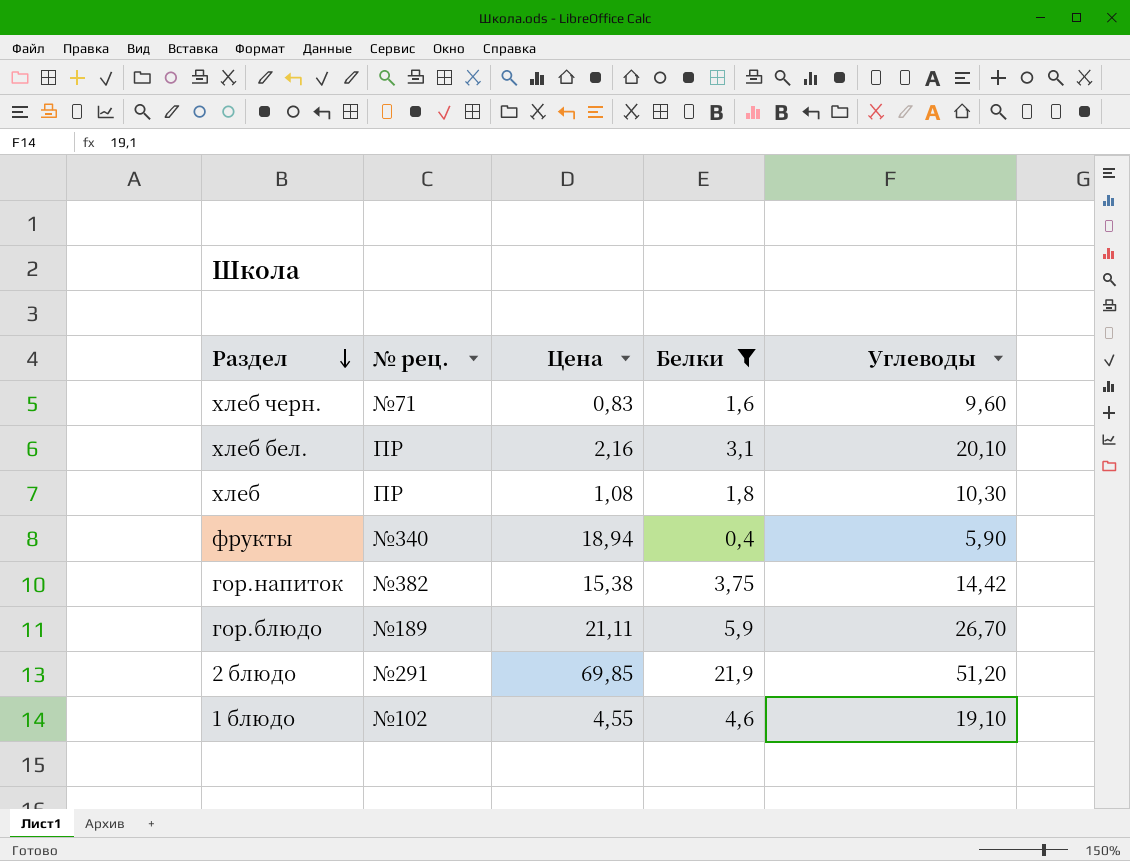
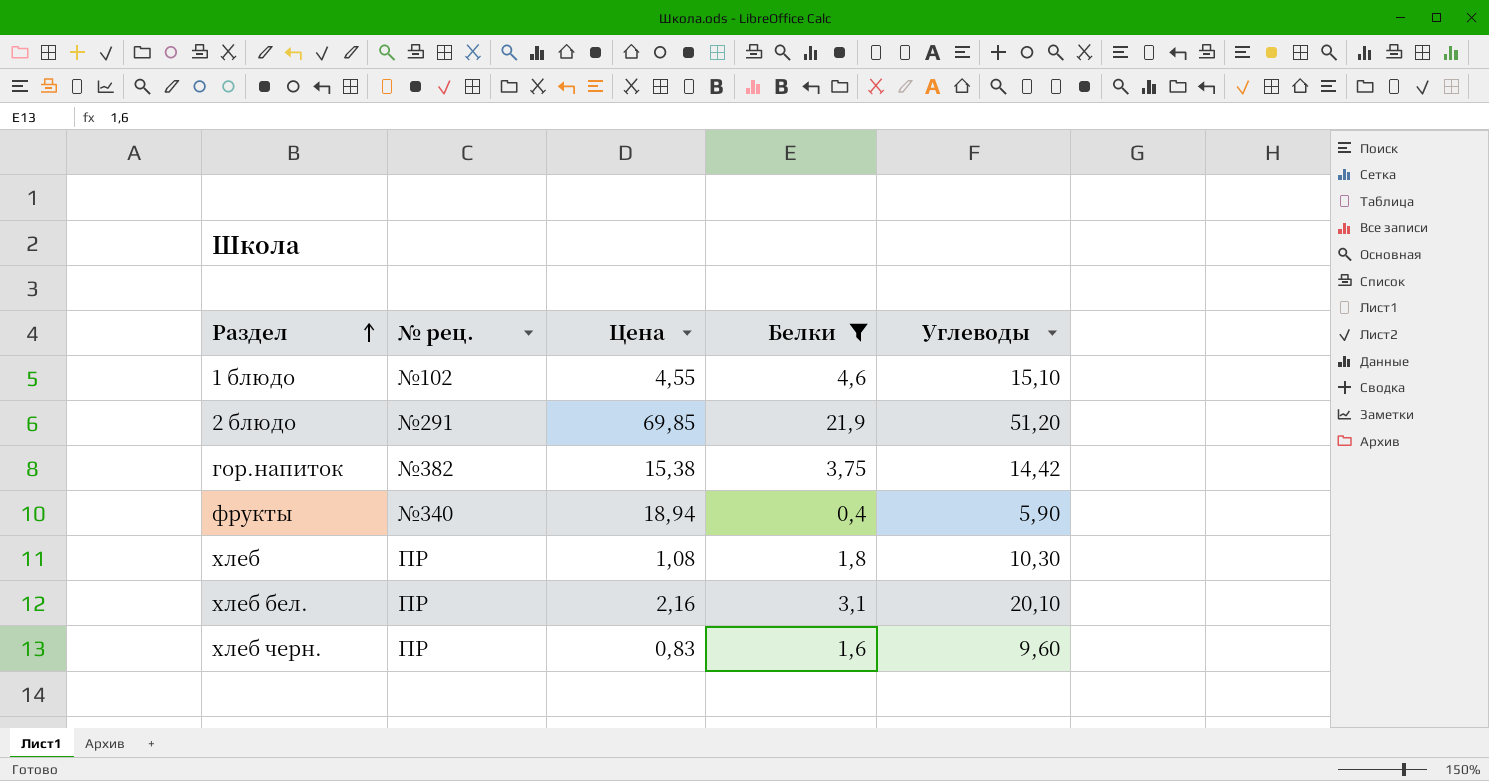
row order: Раздел descending -> Раздел ascending
row гор.блюдо: №189 | 21,11 | 5,9 | 26,70 -> none
1 блюдо | Углеводы: 19,10 -> 15,10
хлеб черн. | № рец.: №71 -> ПР

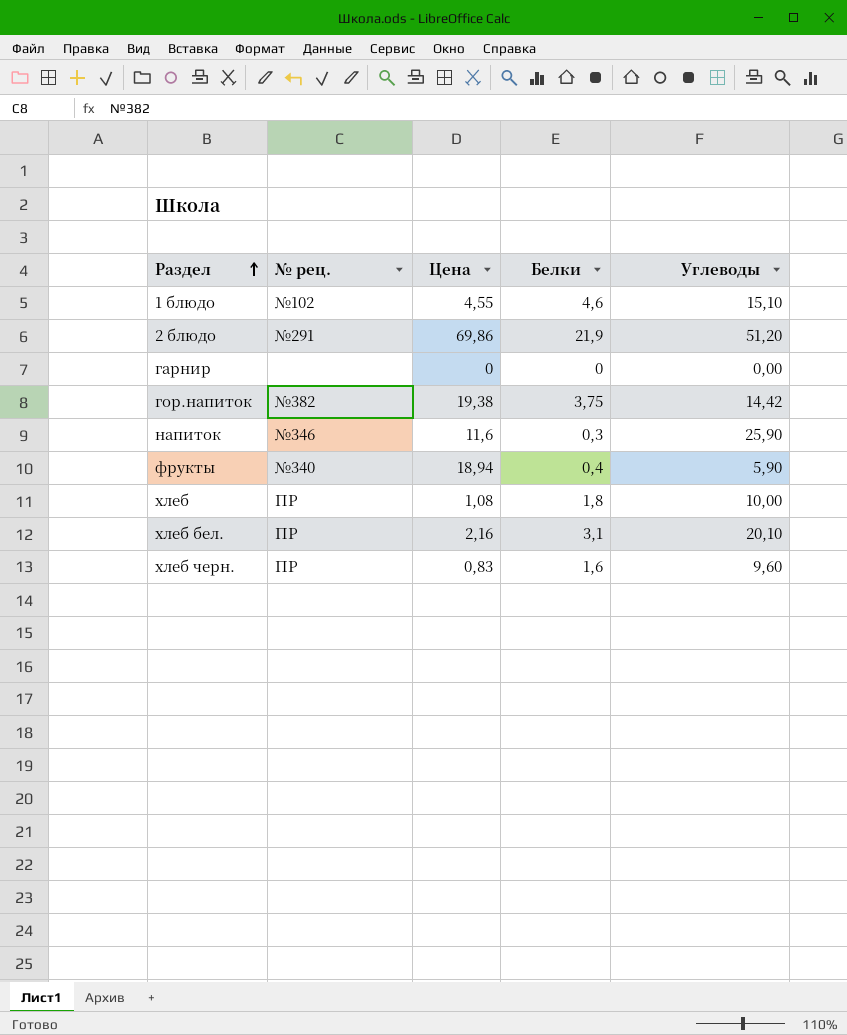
filter: Белки >= 0,4 -> none
2 блюдо | Цена: 69,85 -> 69,86
гор.напиток | Цена: 15,38 -> 19,38
хлеб | Углеводы: 10,30 -> 10,00

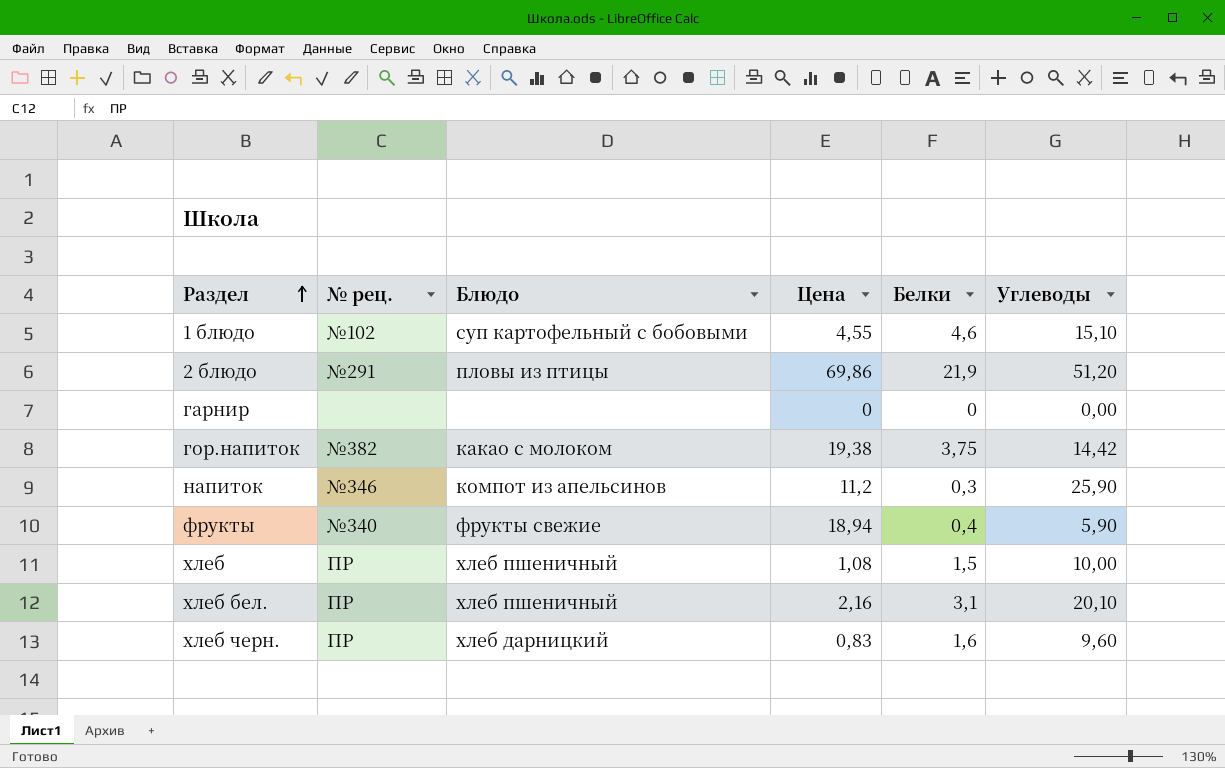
column Блюдо | position: none -> 3
напиток | Цена: 11,6 -> 11,2
хлеб | Белки: 1,8 -> 1,5

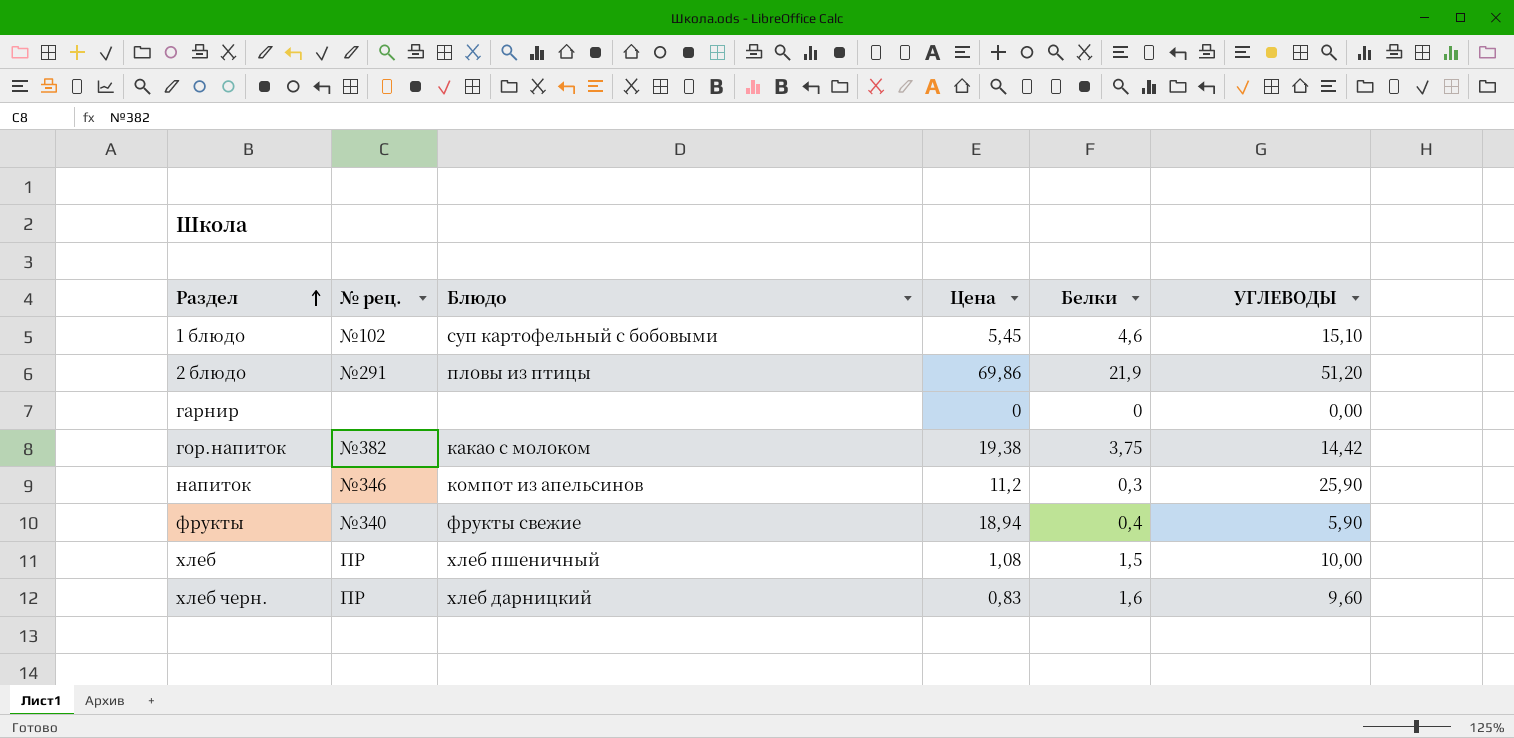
column name: Углеводы -> УГЛЕВОДЫ
row хлеб бел.: ПР | хлеб пшеничный | 2,16 | 3,1 | 20,10 -> none
1 блюдо | Цена: 4,55 -> 5,45

